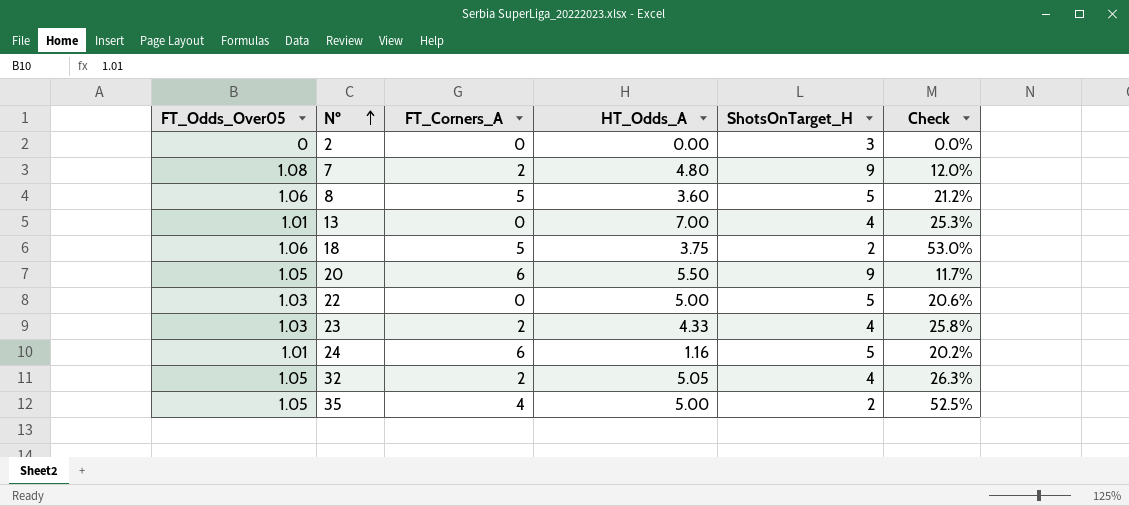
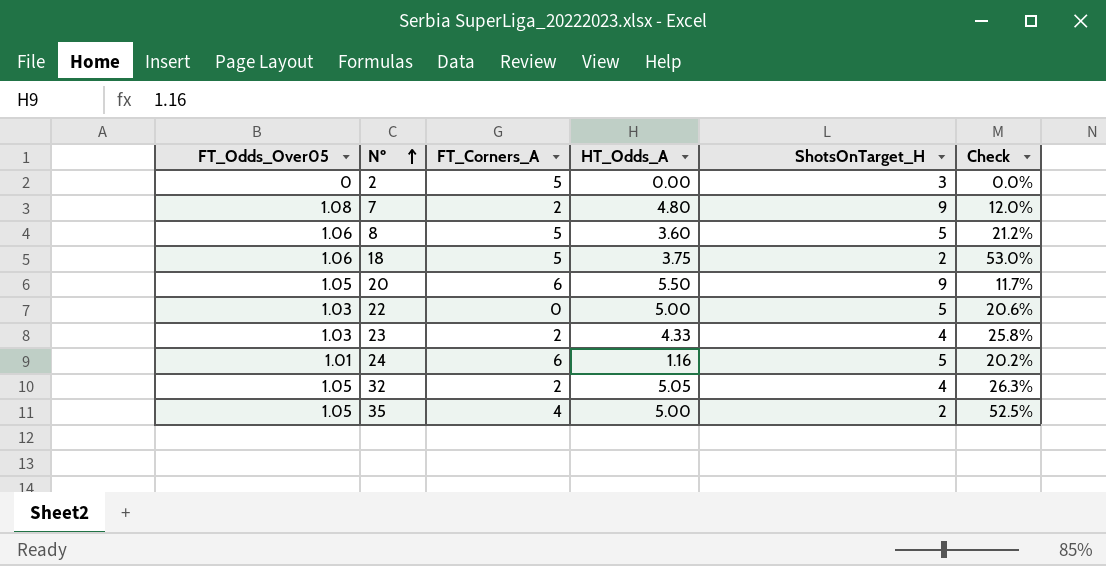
row 13: 1.01 | 0 | 7.00 | 4 | 25.3% -> none
2 | FT_Corners_A: 0 -> 5

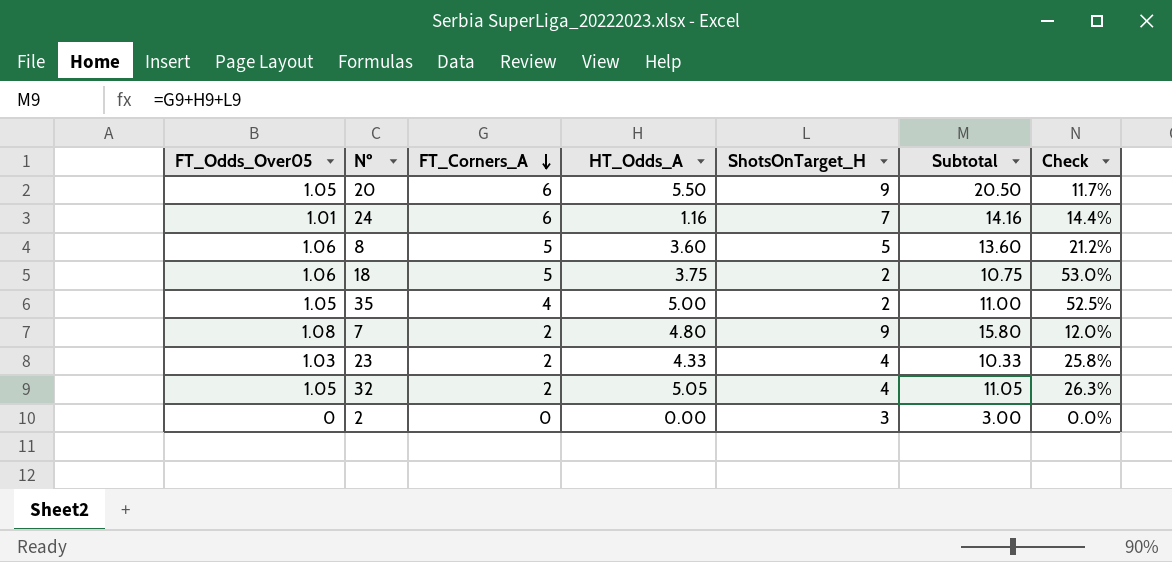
row order: Nº ascending -> FT_Corners_A descending
column Subtotal | formula: none -> [FT_Corners_A] + [HT_Odds_A] + [ShotsOnTarget_H]
row 22: 1.03 | 0 | 5.00 | 5 | 20.6% -> none
24 | ShotsOnTarget_H: 5 -> 7
24 | Check: 20.2% -> 14.4%
2 | FT_Corners_A: 5 -> 0

